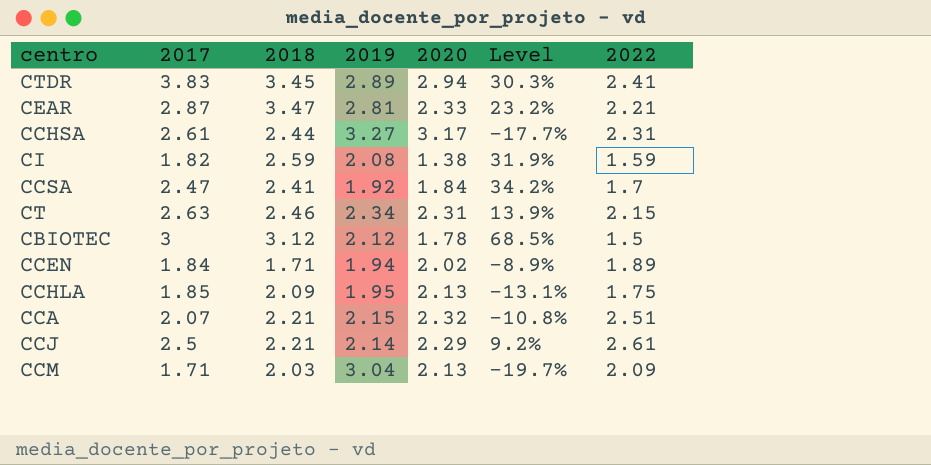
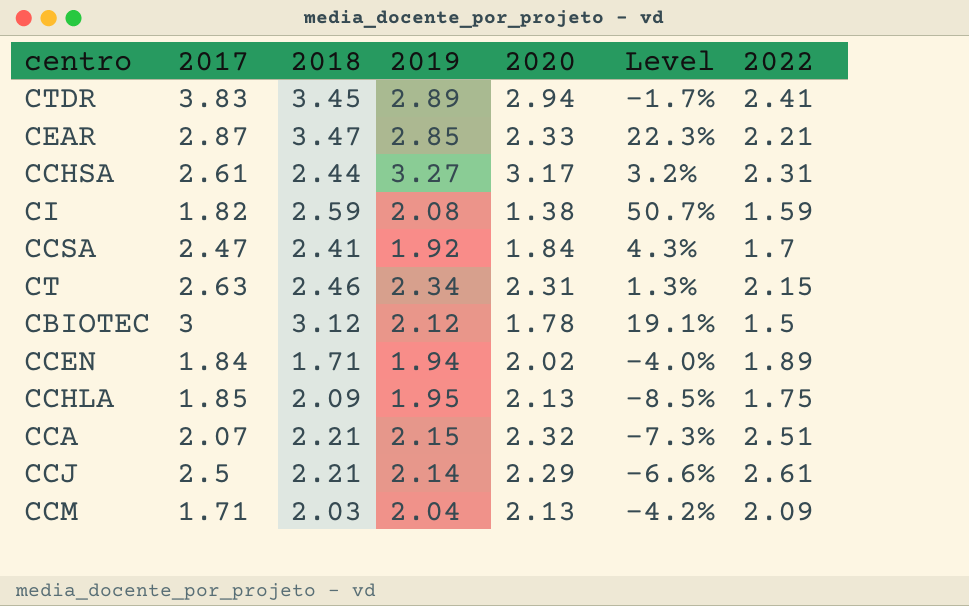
column Level | formula: ([2017] - [2020]) / [2020] -> ([2019] - [2020]) / [2020]
CEAR | 2019: 2.81 -> 2.85
CCM | 2019: 3.04 -> 2.04

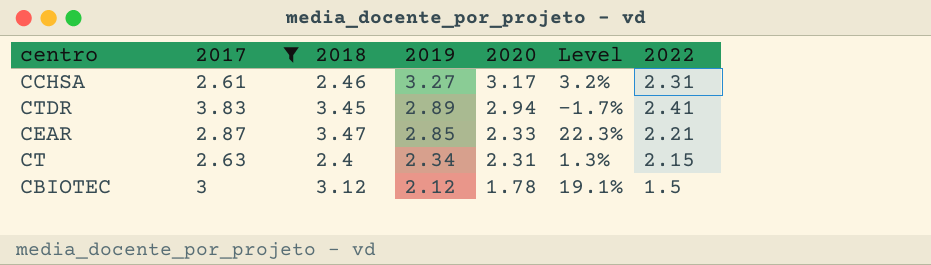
filter: none -> 2017 >= 2.61
row order: none -> 2019 descending
CCHSA | 2018: 2.44 -> 2.46
CT | 2018: 2.46 -> 2.4

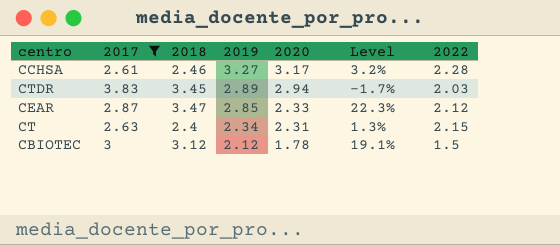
CCHSA | 2022: 2.31 -> 2.28
CTDR | 2022: 2.41 -> 2.03
CEAR | 2022: 2.21 -> 2.12

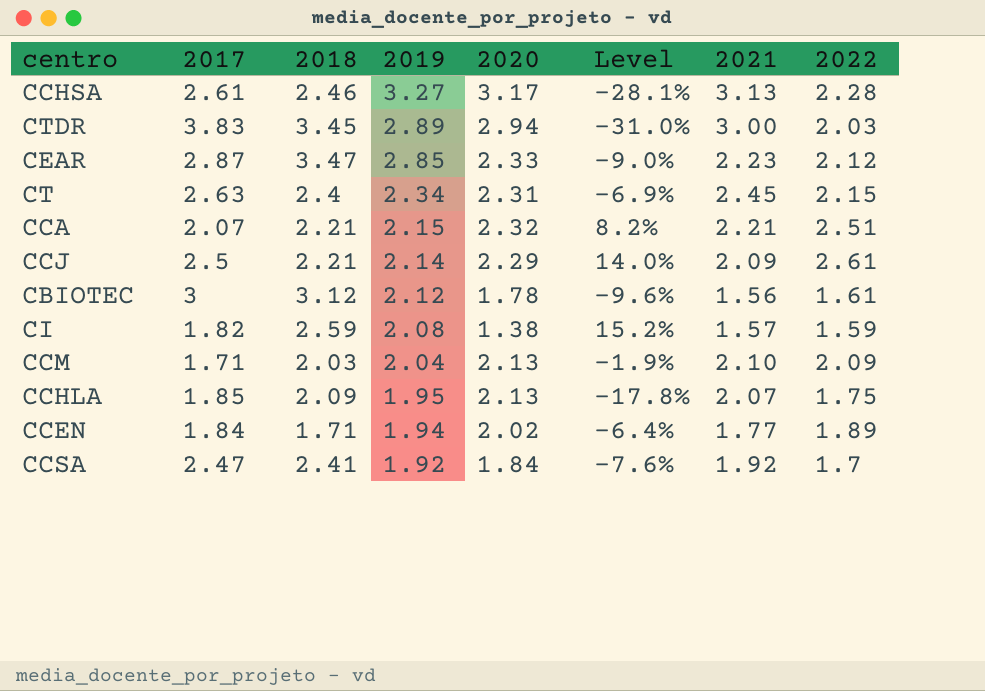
filter: 2017 >= 2.61 -> none
column Level | formula: ([2019] - [2020]) / [2020] -> ([2022] - [2020]) / [2020]
column 2021 | position: none -> 7
CBIOTEC | 2022: 1.5 -> 1.61

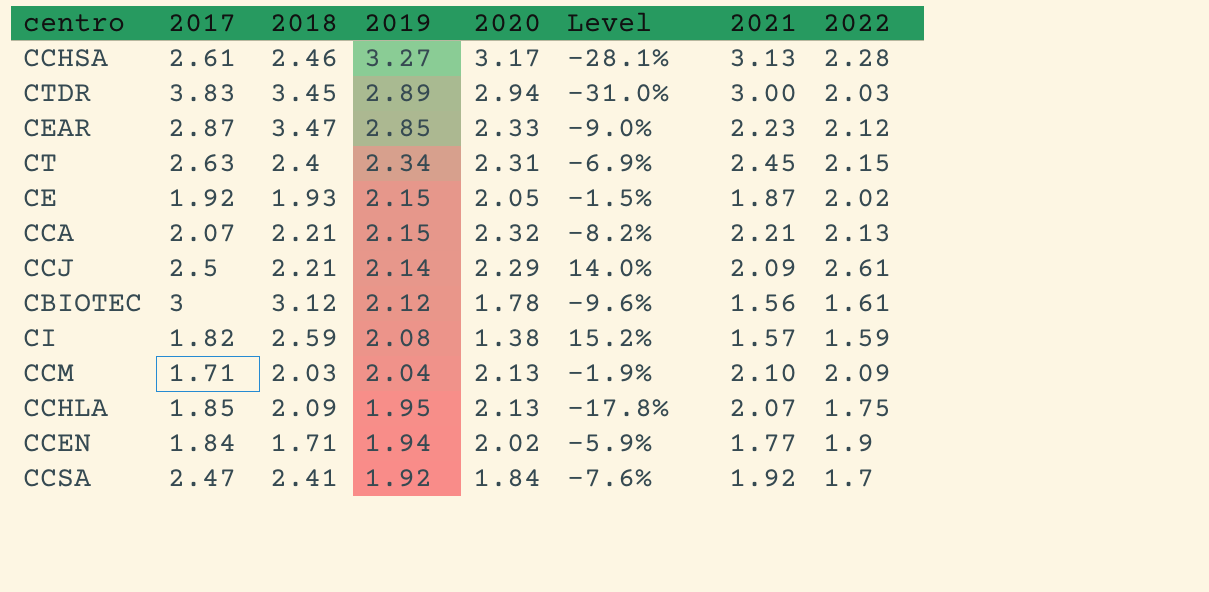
row CE: none -> 1.92 | 1.93 | 2.15 | 2.05 | -1.5% | 1.87 | 2.02
CCA | Level: 8.2% -> -8.2%
CCA | 2022: 2.51 -> 2.13
CCEN | Level: -6.4% -> -5.9%
CCEN | 2022: 1.89 -> 1.9

